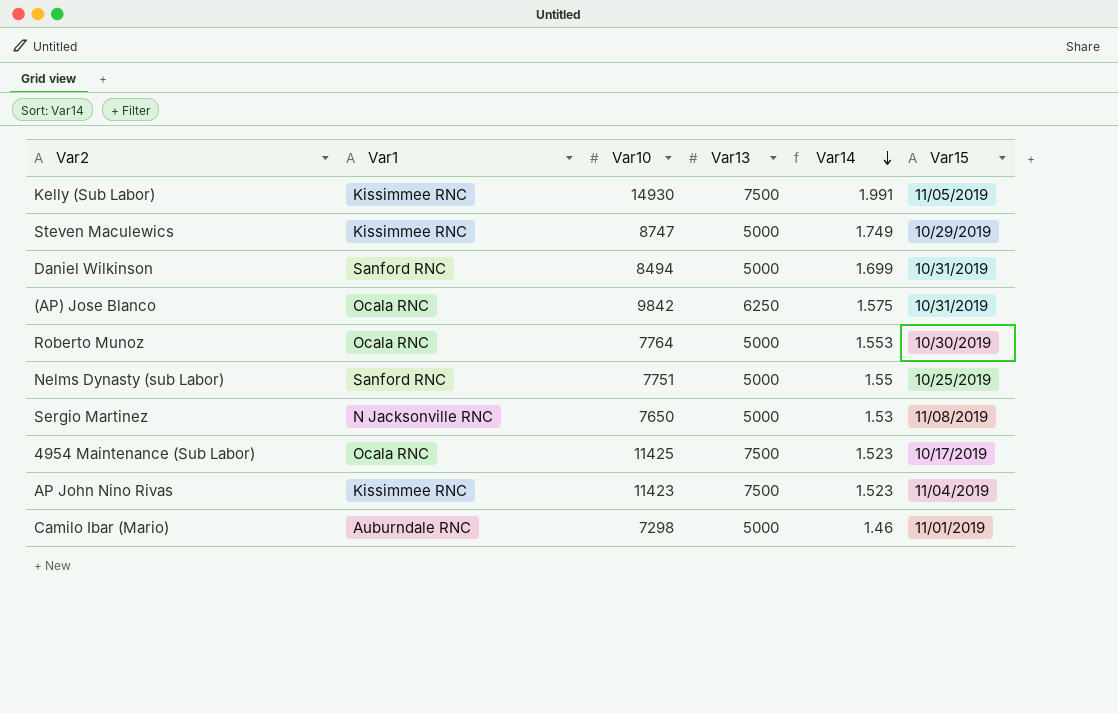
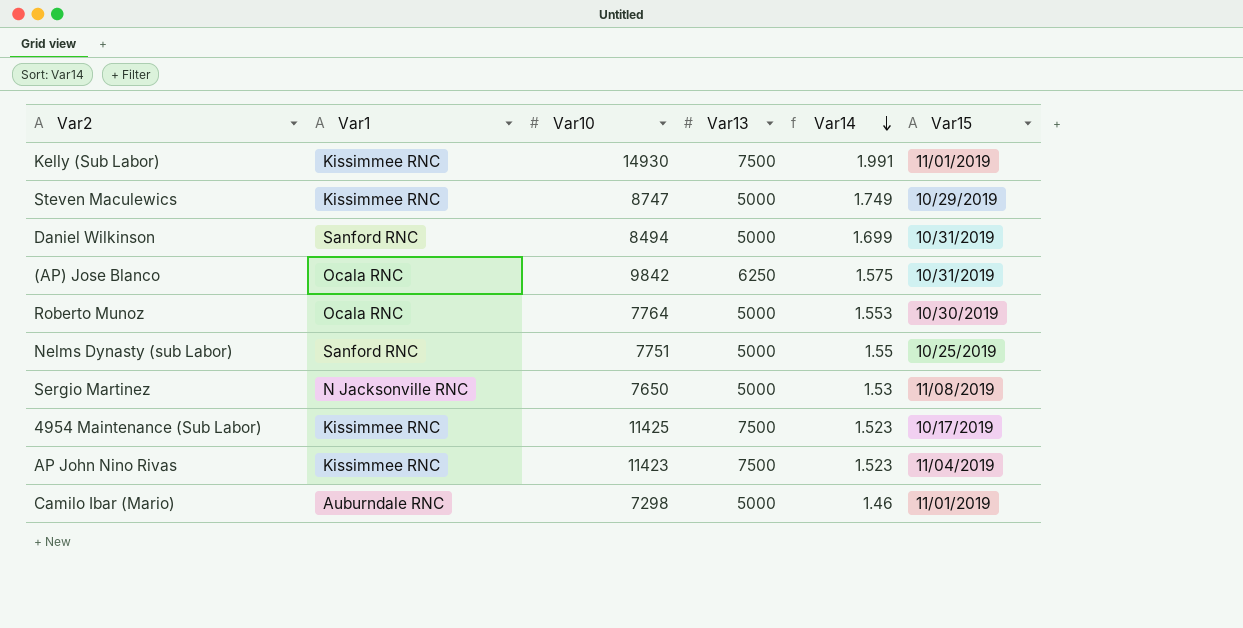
Kelly (Sub Labor) | Var15: 11/05/2019 -> 11/01/2019
4954 Maintenance (Sub Labor) | Var1: Ocala RNC -> Kissimmee RNC

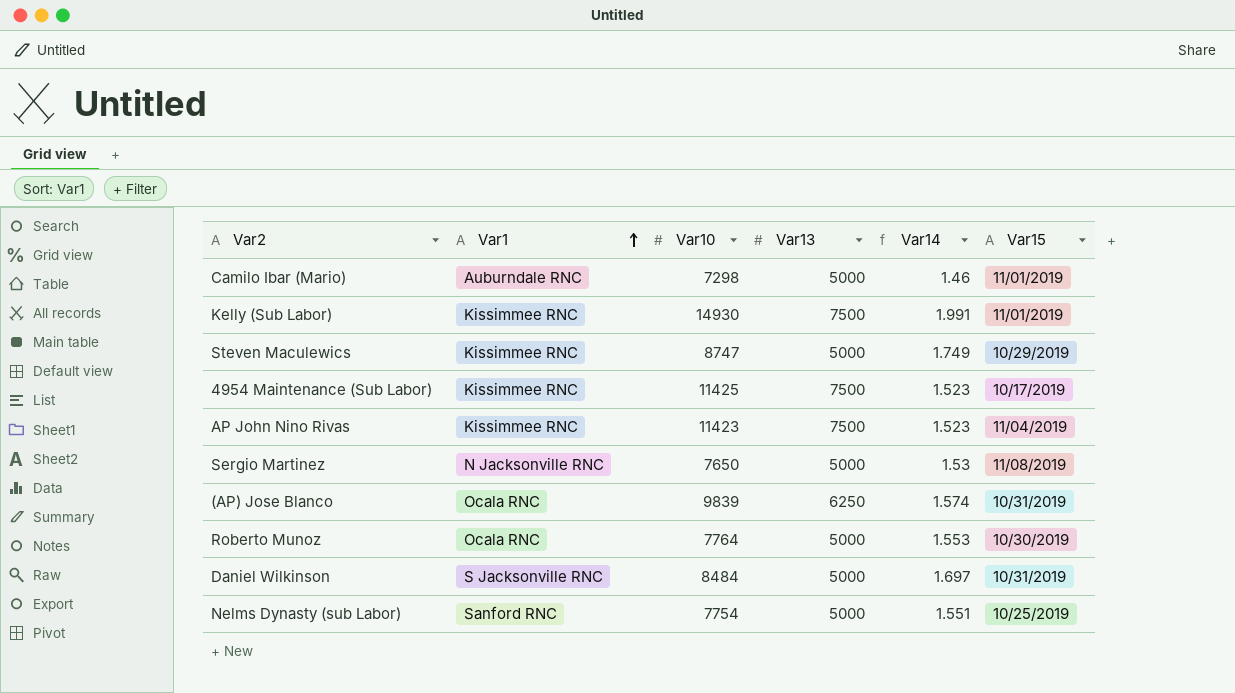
row order: Var14 descending -> Var1 ascending
(AP) Jose Blanco | Var10: 9842 -> 9839
(AP) Jose Blanco | Var14: 1.575 -> 1.574
Daniel Wilkinson | Var1: Sanford RNC -> S Jacksonville RNC
Daniel Wilkinson | Var10: 8494 -> 8484
Daniel Wilkinson | Var14: 1.699 -> 1.697
Nelms Dynasty (sub Labor) | Var10: 7751 -> 7754
Nelms Dynasty (sub Labor) | Var14: 1.55 -> 1.551

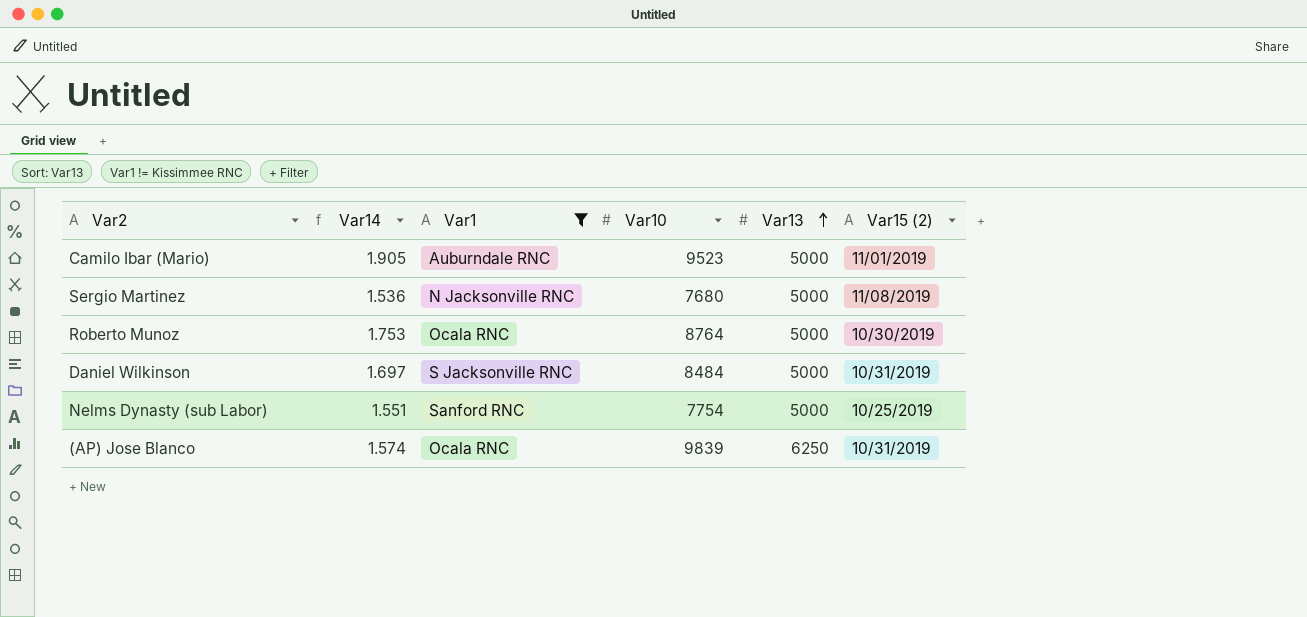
filter: none -> Var1 != Kissimmee RNC
row order: Var1 ascending -> Var13 ascending
column Var14 | position: 5 -> 2
column name: Var15 -> Var15 (2)
Camilo Ibar (Mario) | Var14: 1.46 -> 1.905
Camilo Ibar (Mario) | Var10: 7298 -> 9523
Sergio Martinez | Var14: 1.53 -> 1.536
Sergio Martinez | Var10: 7650 -> 7680
Roberto Munoz | Var14: 1.553 -> 1.753
Roberto Munoz | Var10: 7764 -> 8764

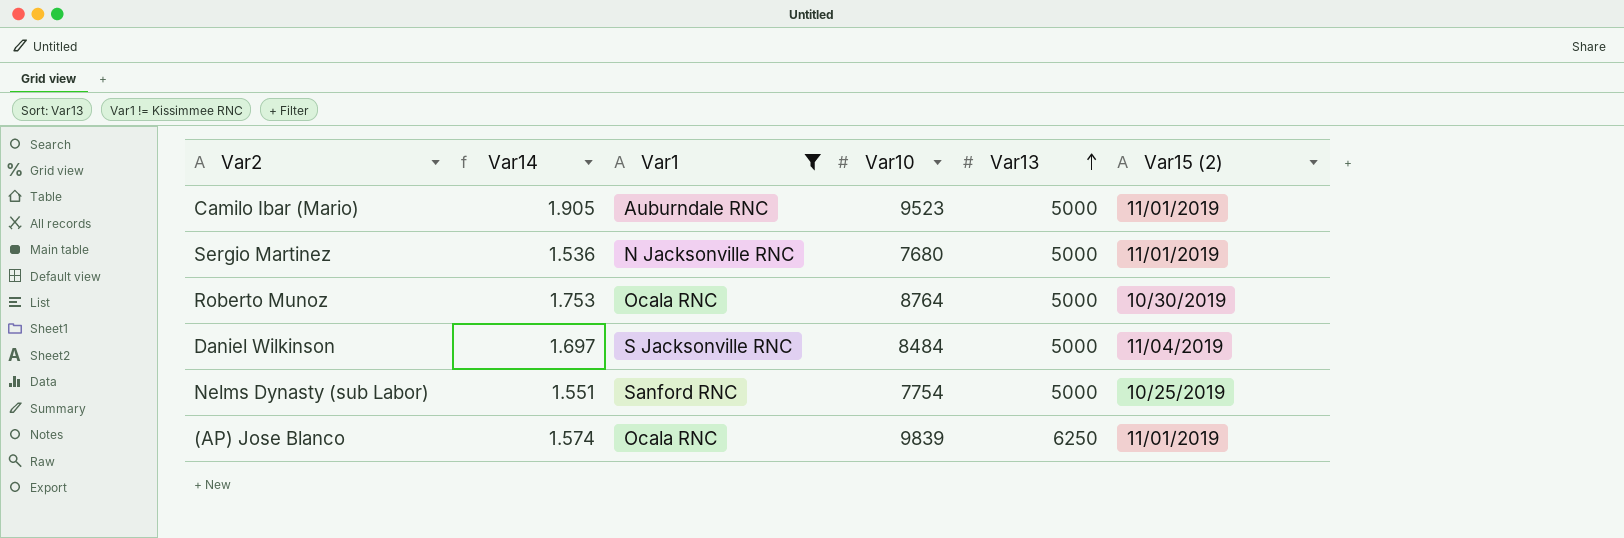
Sergio Martinez | Var15 (2): 11/08/2019 -> 11/01/2019
Daniel Wilkinson | Var15 (2): 10/31/2019 -> 11/04/2019
(AP) Jose Blanco | Var15 (2): 10/31/2019 -> 11/01/2019

